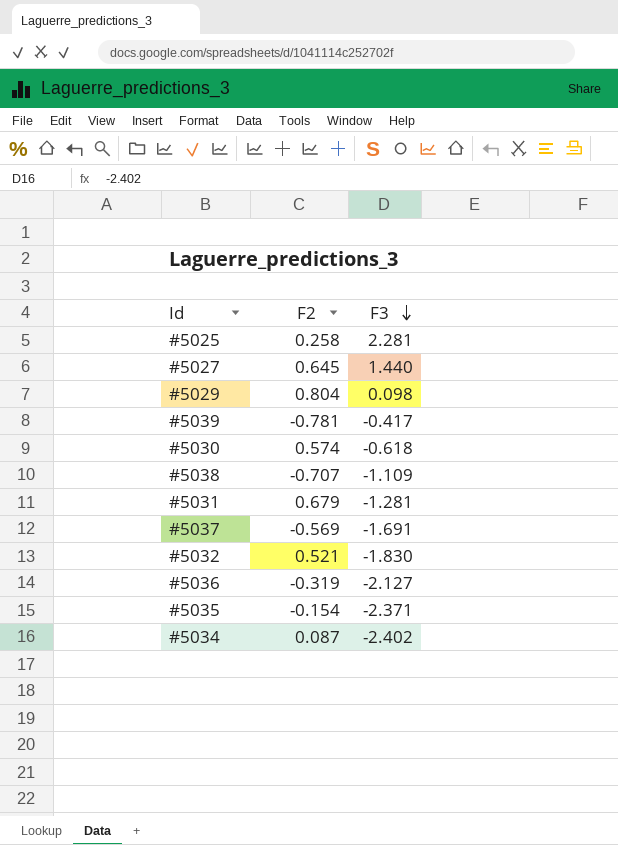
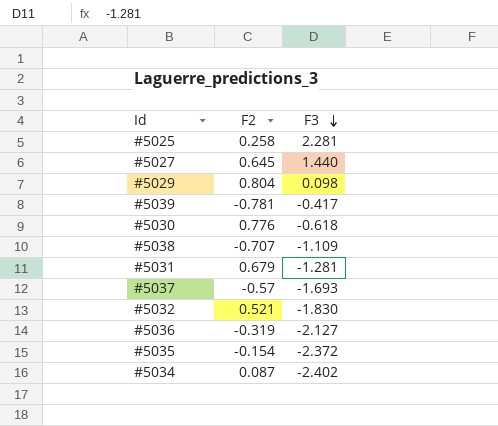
#5030 | F2: 0.574 -> 0.776
#5037 | F2: -0.569 -> -0.57
#5037 | F3: -1.691 -> -1.693
#5035 | F3: -2.371 -> -2.372

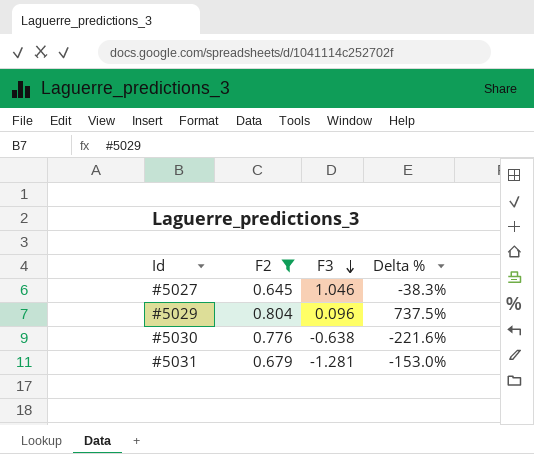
filter: none -> F2 >= 0.645
column Delta % | formula: none -> ([F2] - [F3]) / [F3]
#5027 | F3: 1.440 -> 1.046
#5029 | F3: 0.098 -> 0.096
#5030 | F3: -0.618 -> -0.638

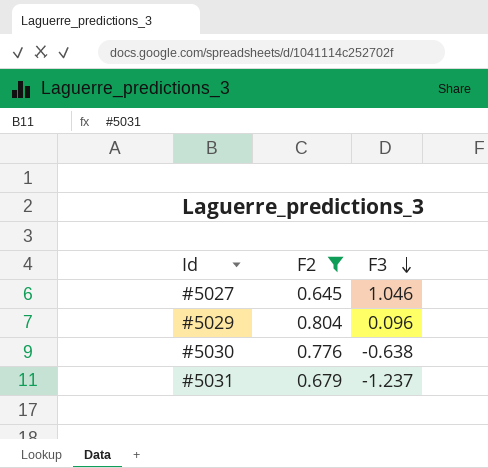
column Delta % | formula: ([F2] - [F3]) / [F3] -> none
#5031 | F3: -1.281 -> -1.237

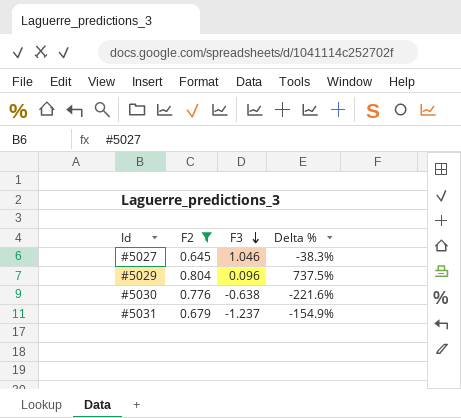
column Delta % | formula: none -> ([F2] - [F3]) / [F3]

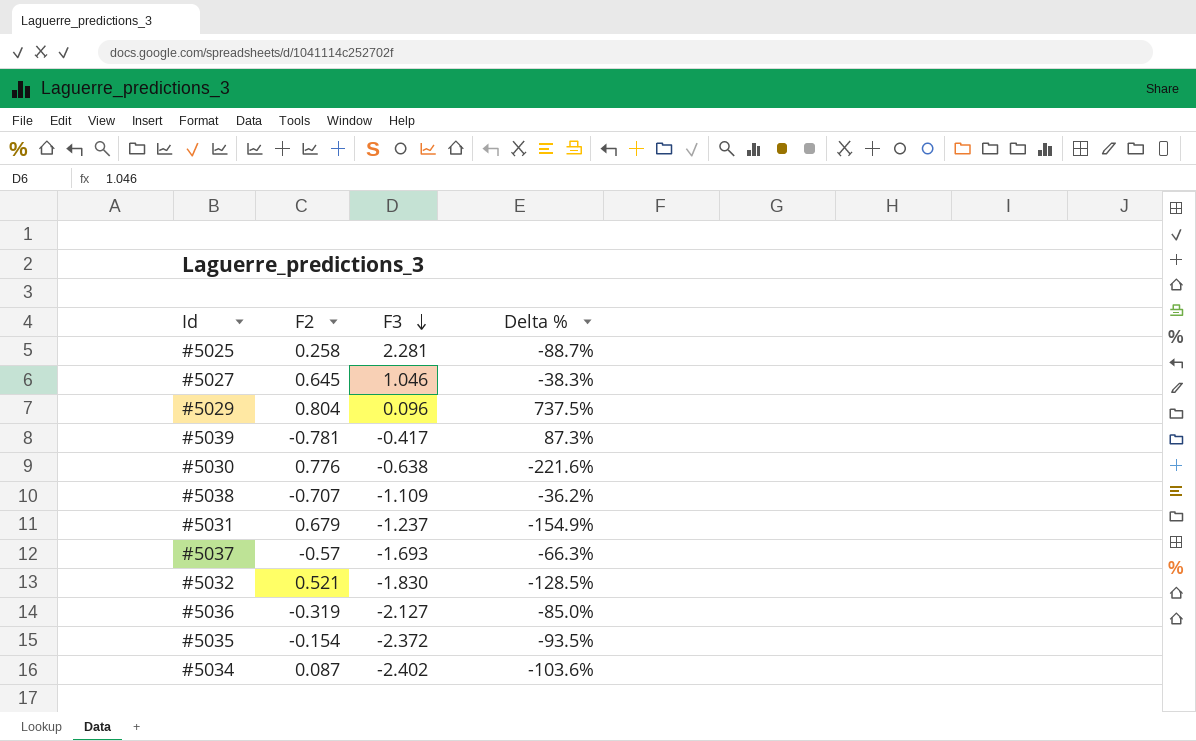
filter: F2 >= 0.645 -> none

